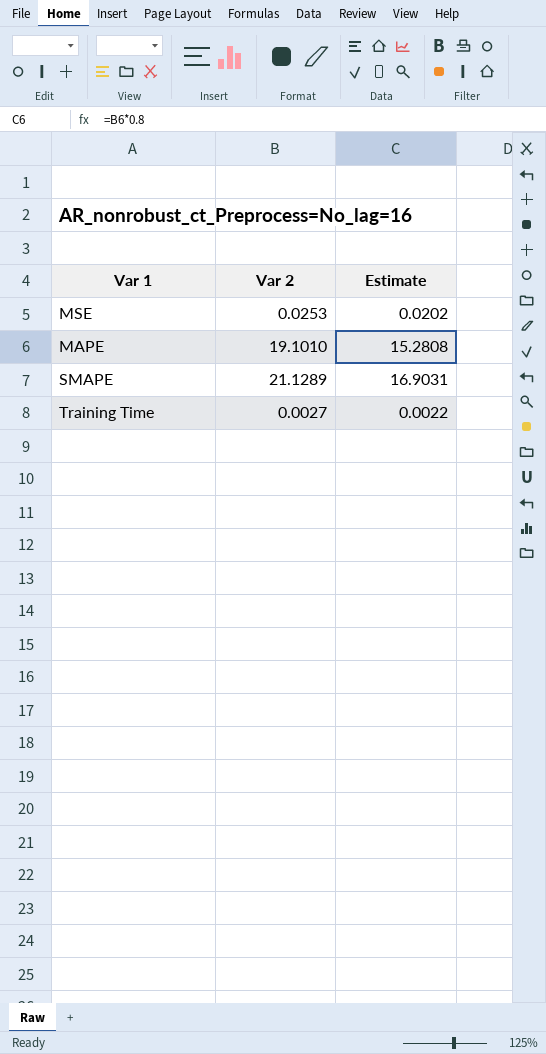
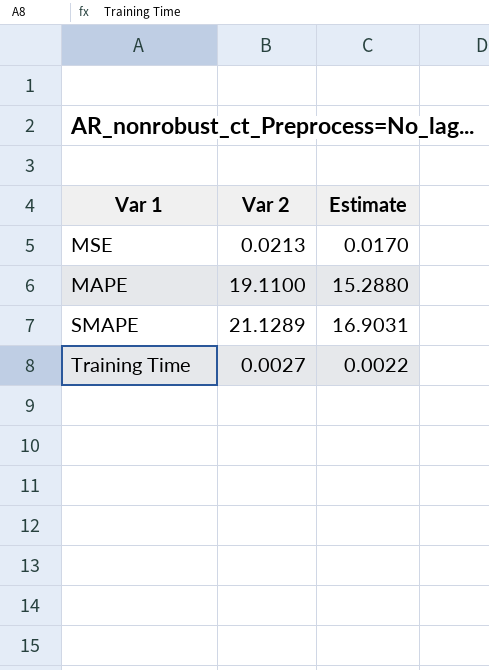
MSE | Var 2: 0.0253 -> 0.0213
MSE | Estimate: 0.0202 -> 0.0170
MAPE | Var 2: 19.1010 -> 19.1100
MAPE | Estimate: 15.2808 -> 15.2880

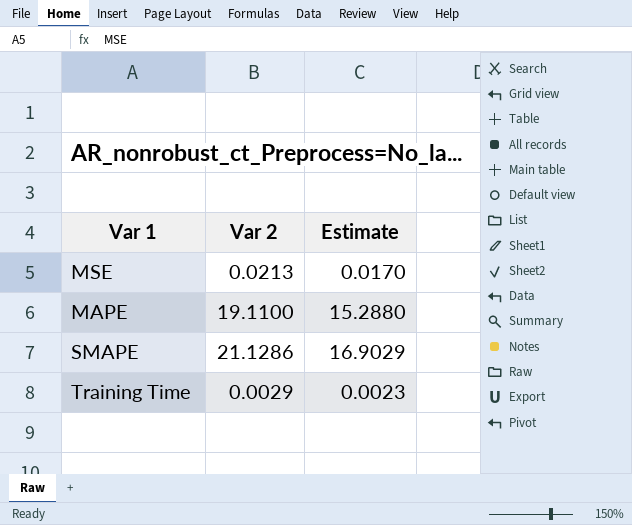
SMAPE | Var 2: 21.1289 -> 21.1286
SMAPE | Estimate: 16.9031 -> 16.9029
Training Time | Var 2: 0.0027 -> 0.0029
Training Time | Estimate: 0.0022 -> 0.0023

